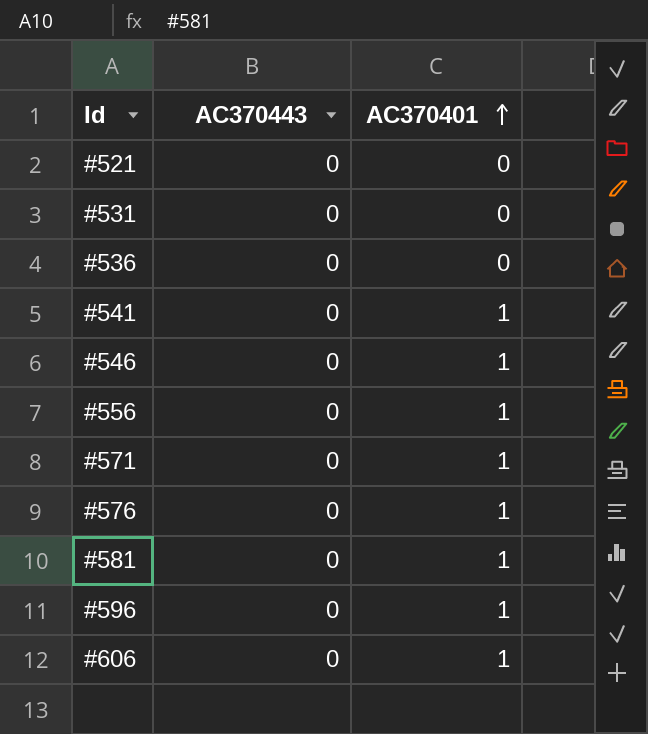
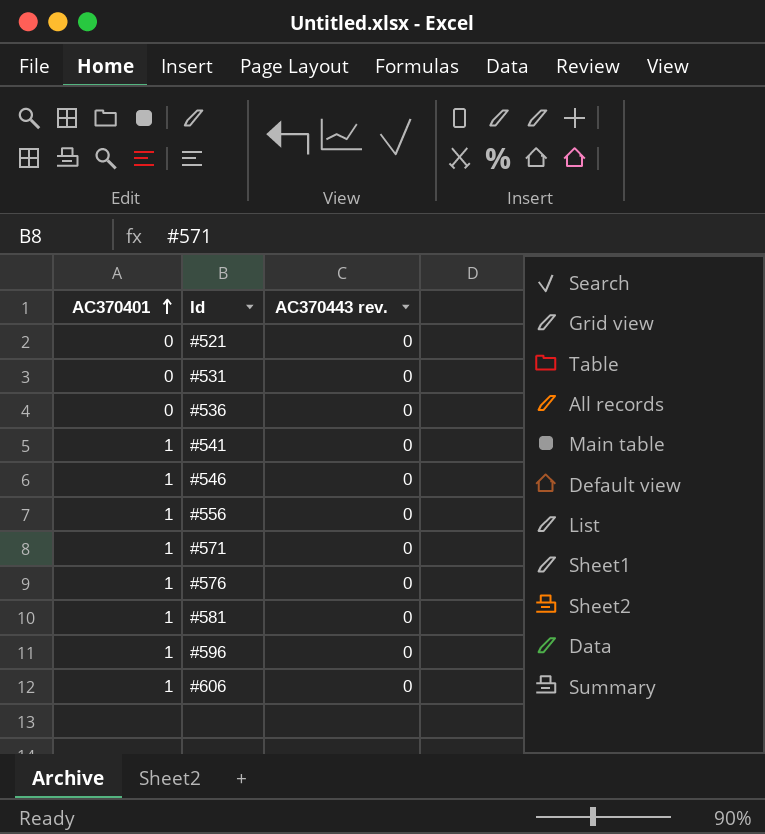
column AC370401 | position: 3 -> 1
column name: AC370443 -> AC370443 rev.

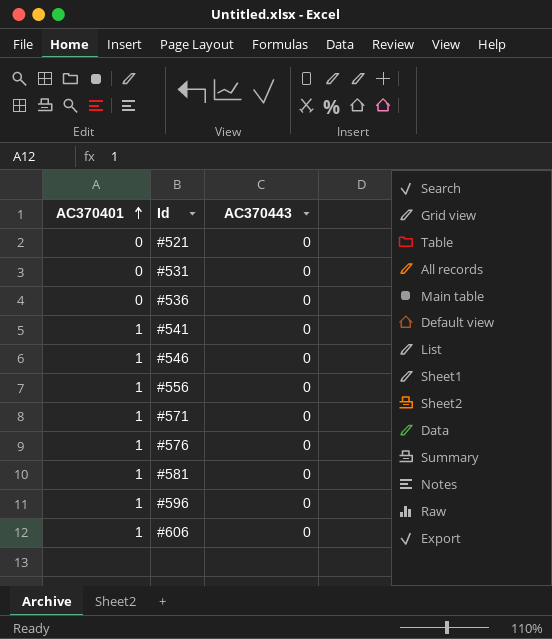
column name: AC370443 rev. -> AC370443

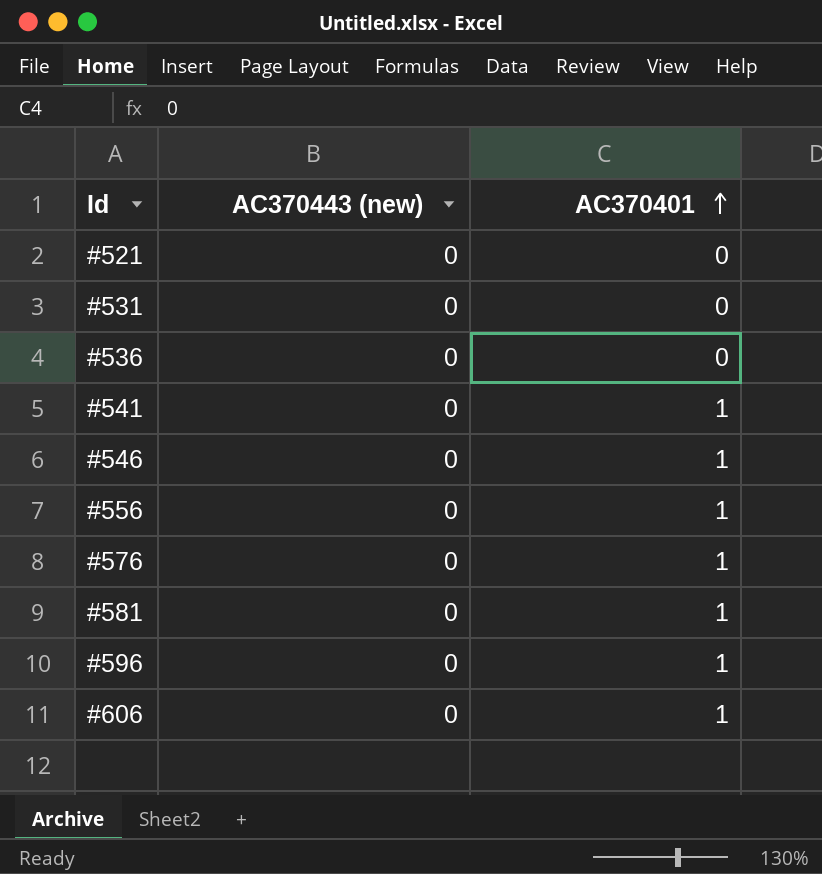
column name: AC370443 -> AC370443 (new)
column AC370401 | position: 1 -> 3
row #571: 1 | 0 -> none

